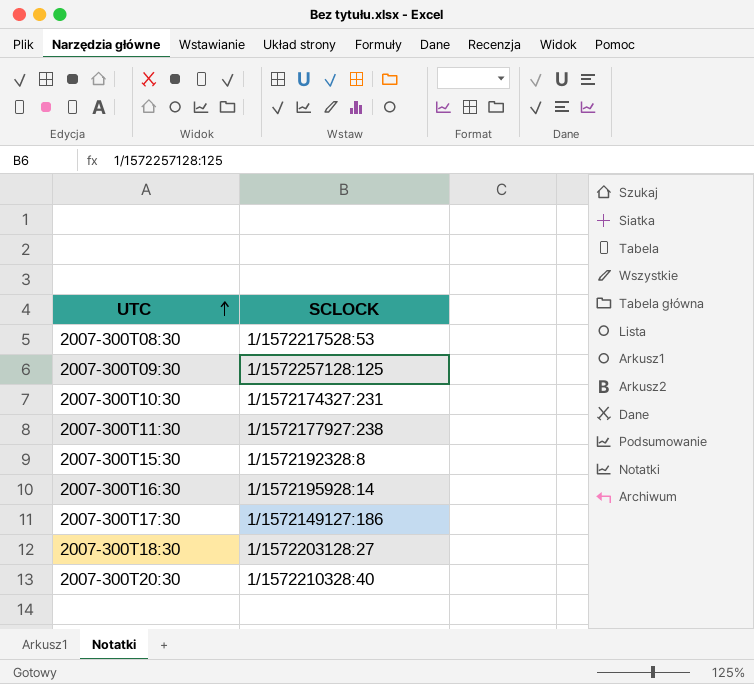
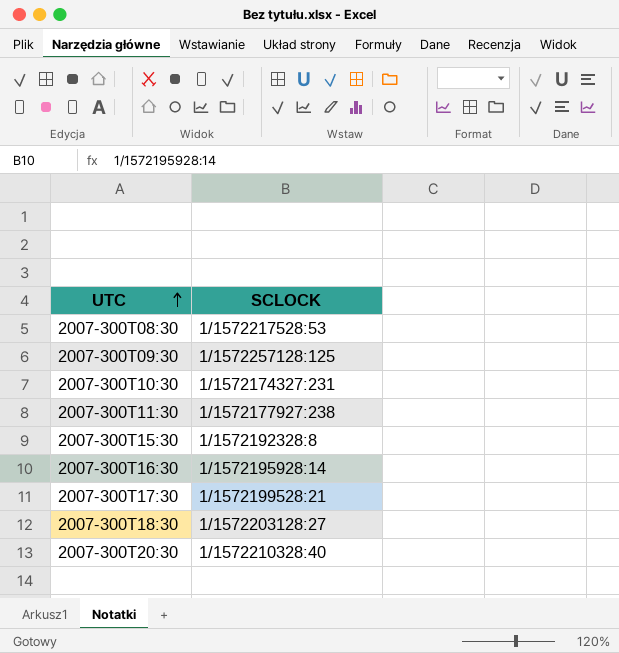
2007-300T17:30 | SCLOCK: 1/1572149127:186 -> 1/1572199528:21

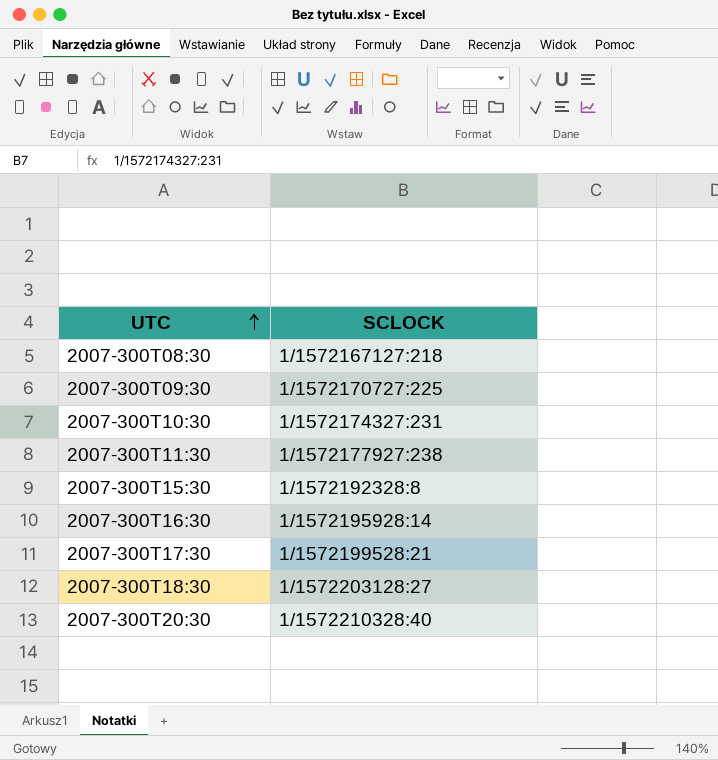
2007-300T08:30 | SCLOCK: 1/1572217528:53 -> 1/1572167127:218
2007-300T09:30 | SCLOCK: 1/1572257128:125 -> 1/1572170727:225

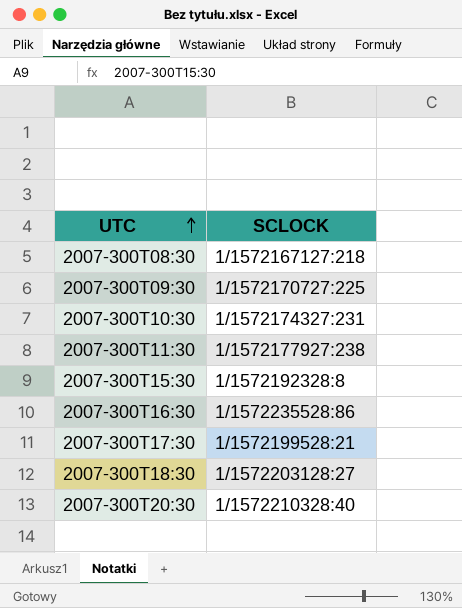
2007-300T16:30 | SCLOCK: 1/1572195928:14 -> 1/1572235528:86

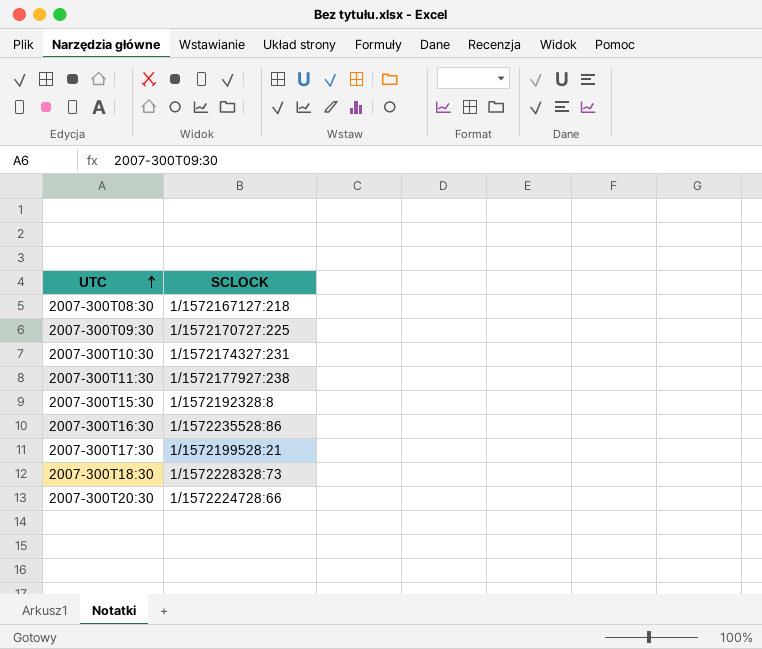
2007-300T18:30 | SCLOCK: 1/1572203128:27 -> 1/1572228328:73
2007-300T20:30 | SCLOCK: 1/1572210328:40 -> 1/1572224728:66

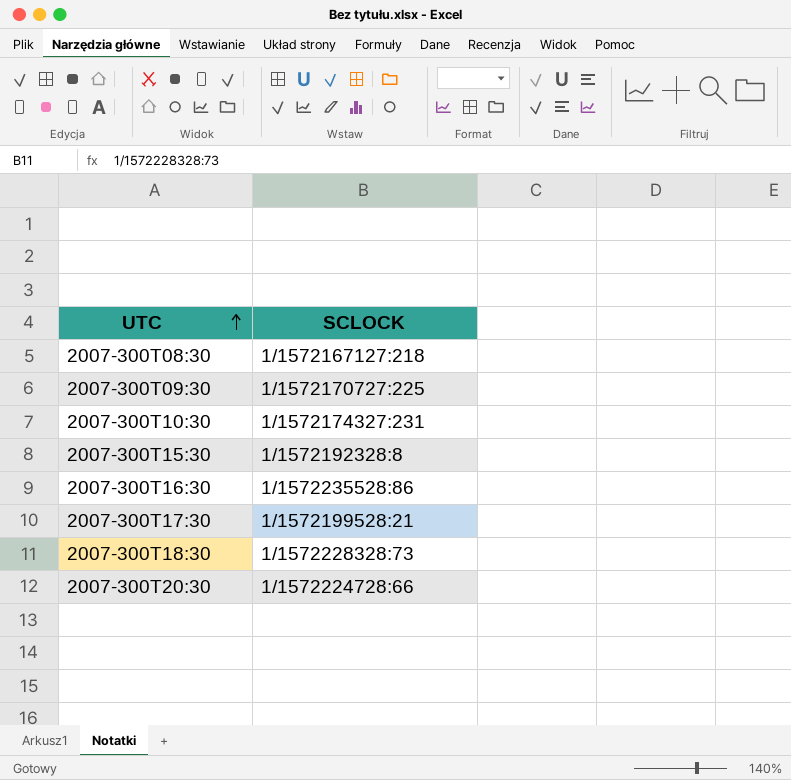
row 2007-300T11:30: 1/1572177927:238 -> none

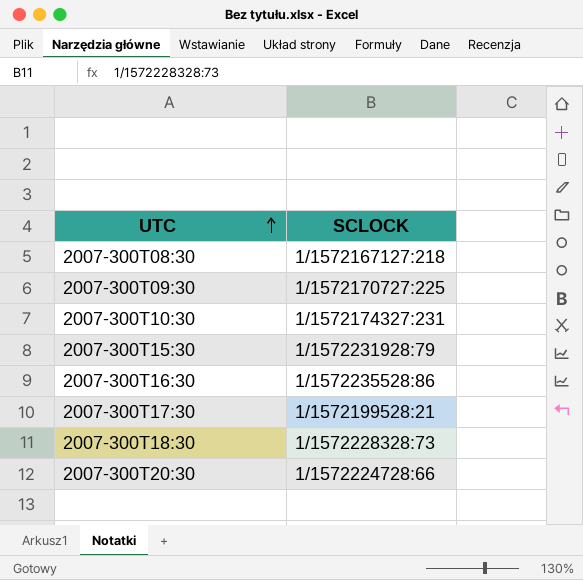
2007-300T15:30 | SCLOCK: 1/1572192328:8 -> 1/1572231928:79

